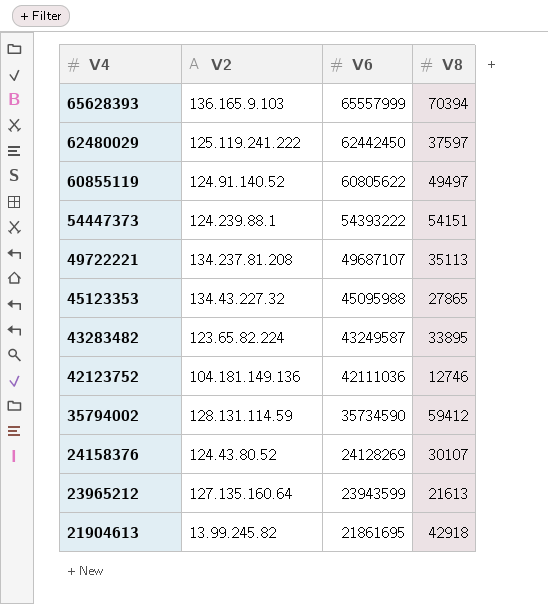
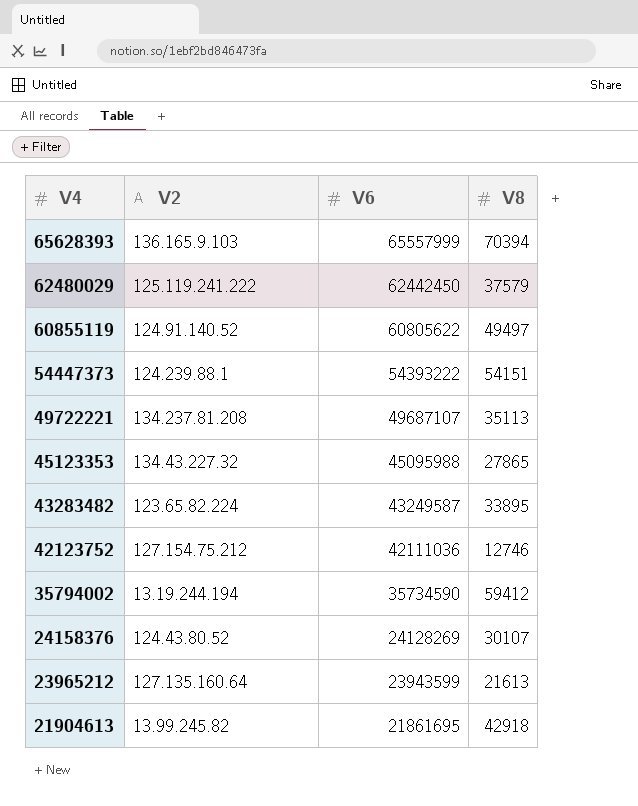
62480029 | V8: 37597 -> 37579
42123752 | V2: 104.181.149.136 -> 127.154.75.212
35794002 | V2: 128.131.114.59 -> 13.19.244.194

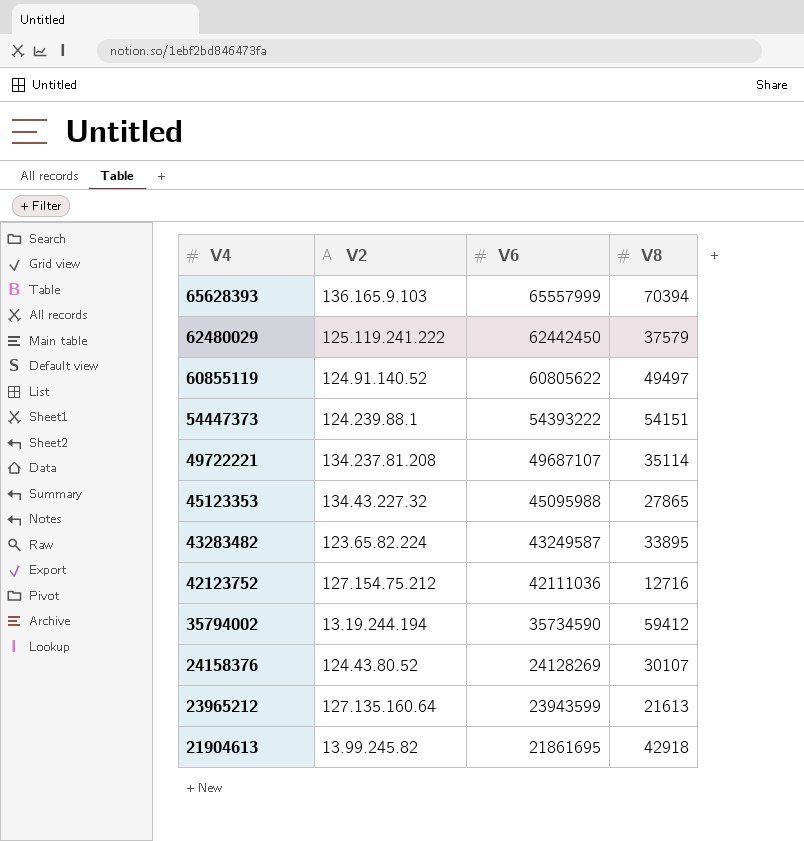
49722221 | V8: 35113 -> 35114
42123752 | V8: 12746 -> 12716

